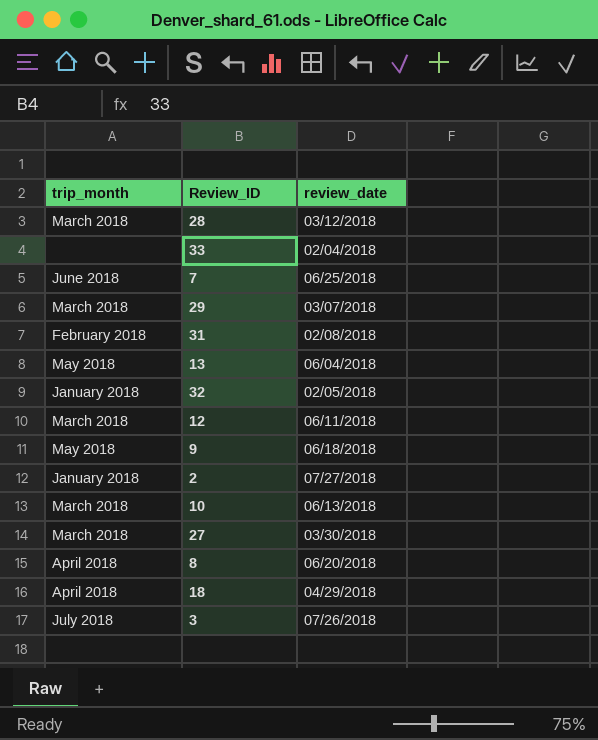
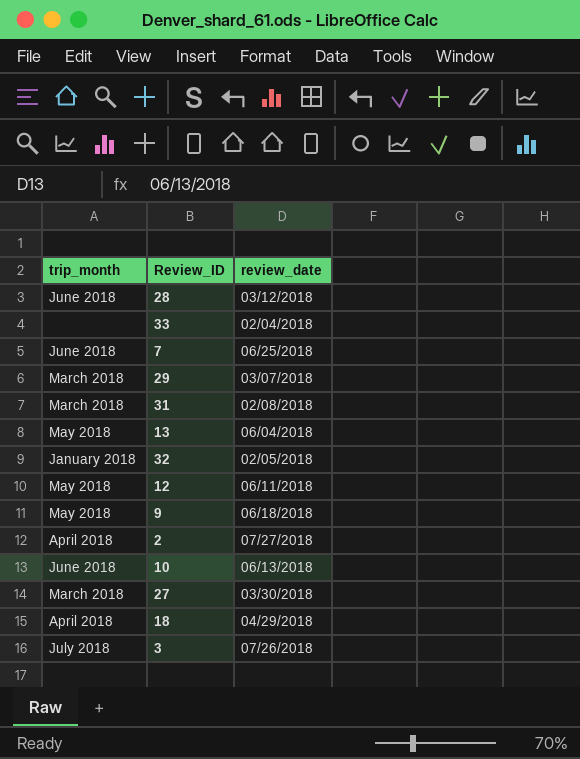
row 8: April 2018 | 06/20/2018 -> none
28 | trip_month: March 2018 -> June 2018
31 | trip_month: February 2018 -> March 2018
12 | trip_month: March 2018 -> May 2018
2 | trip_month: January 2018 -> April 2018
10 | trip_month: March 2018 -> June 2018

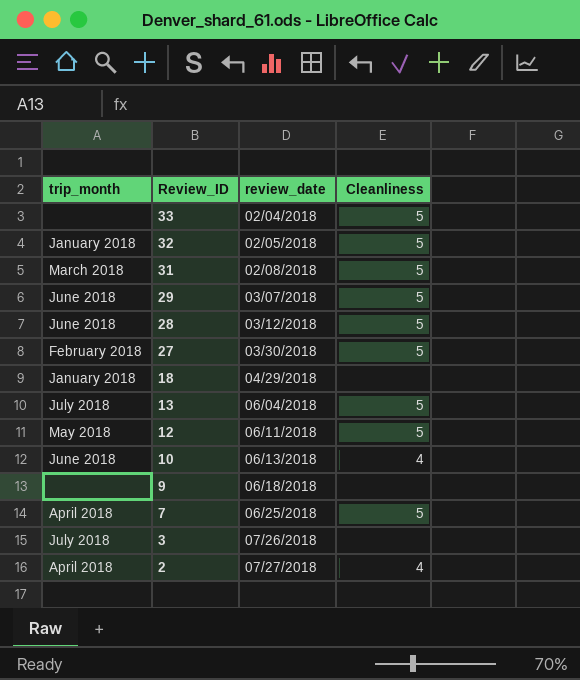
row order: none -> Review_ID descending
column Cleanliness | position: none -> 4
29 | trip_month: March 2018 -> June 2018
27 | trip_month: March 2018 -> February 2018
18 | trip_month: April 2018 -> January 2018
13 | trip_month: May 2018 -> July 2018
9 | trip_month: May 2018 -> none
7 | trip_month: June 2018 -> April 2018

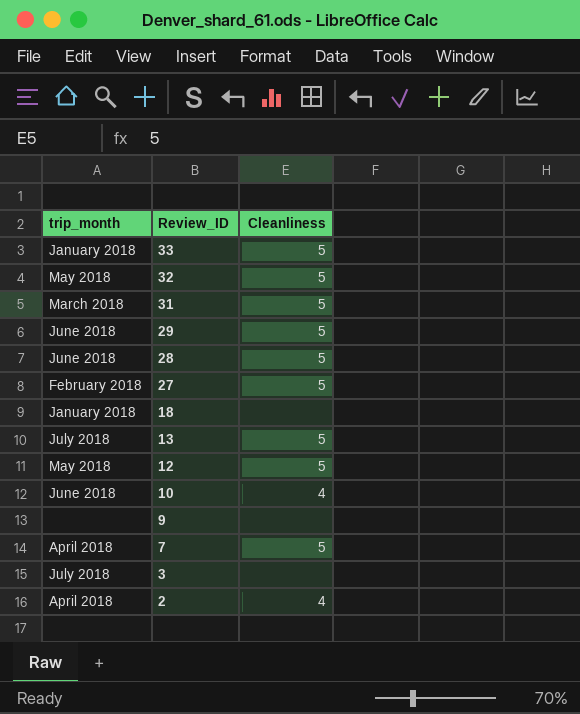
column review_date | position: 3 -> none
33 | trip_month: none -> January 2018
32 | trip_month: January 2018 -> May 2018

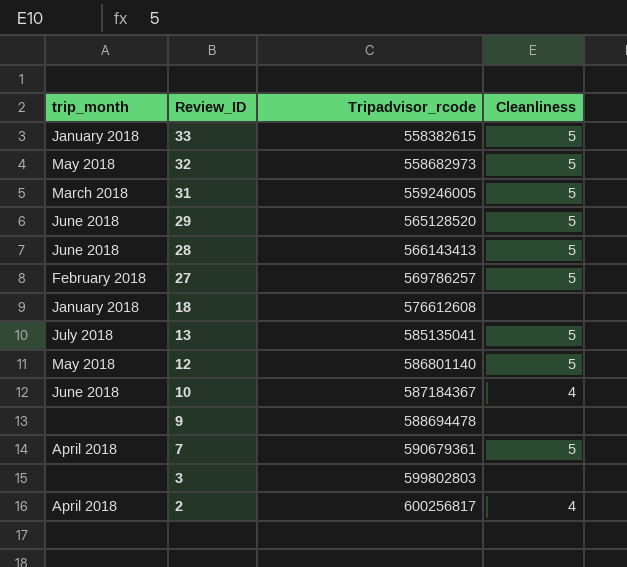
column Tripadvisor_rcode | position: none -> 3
3 | trip_month: July 2018 -> none

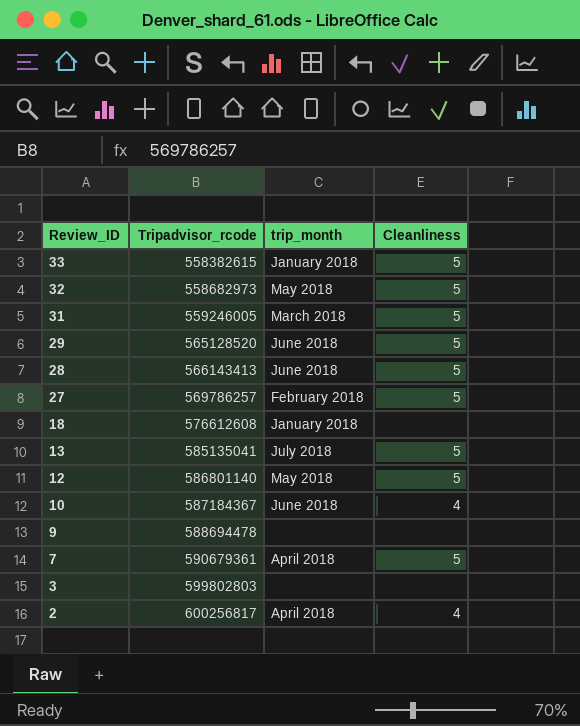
column trip_month | position: 1 -> 3

